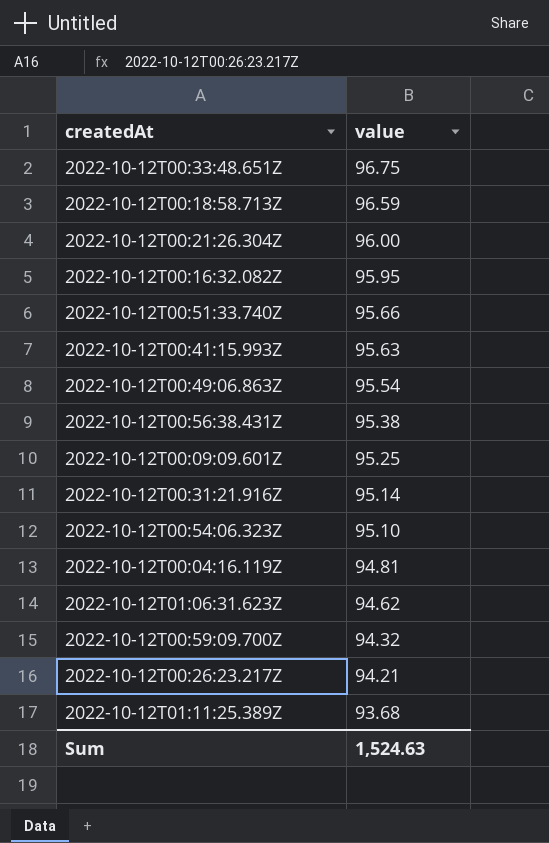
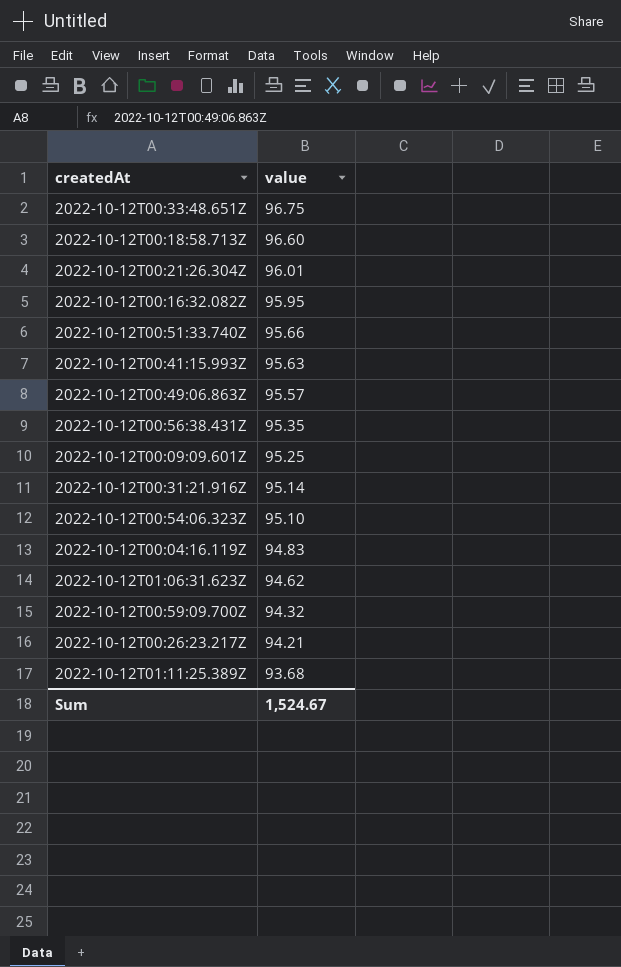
2022-10-12T00:18:58.713Z | value: 96.59 -> 96.60
2022-10-12T00:21:26.304Z | value: 96.00 -> 96.01
2022-10-12T00:49:06.863Z | value: 95.54 -> 95.57
2022-10-12T00:56:38.431Z | value: 95.38 -> 95.35
2022-10-12T00:04:16.119Z | value: 94.81 -> 94.83
Sum | value: 1,524.63 -> 1,524.67

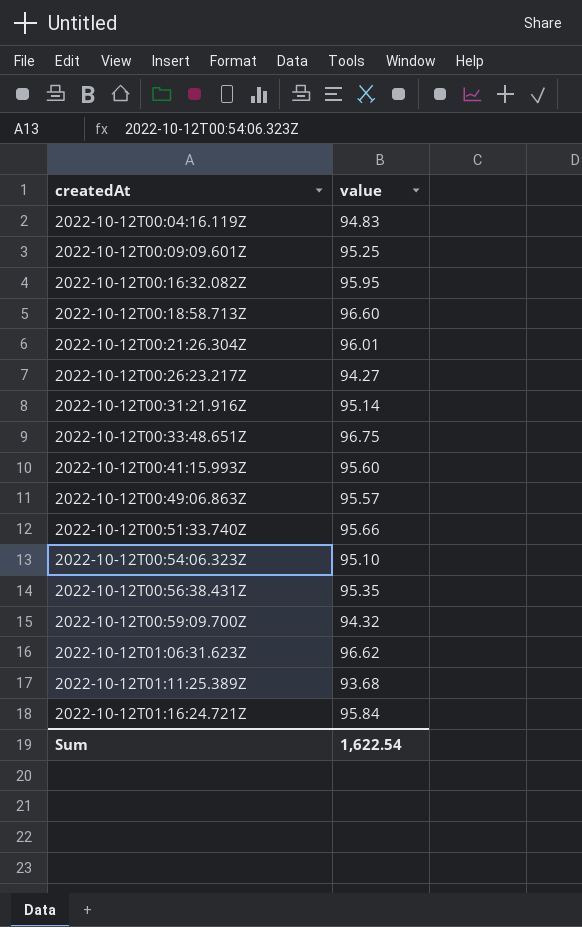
row order: value descending -> createdAt ascending
2022-10-12T00:26:23.217Z | value: 94.21 -> 94.27
2022-10-12T00:41:15.993Z | value: 95.63 -> 95.60
2022-10-12T01:06:31.623Z | value: 94.62 -> 96.62
row 2022-10-12T01:16:24.721Z: none -> 95.84
Sum | value: 1,524.67 -> 1,622.54

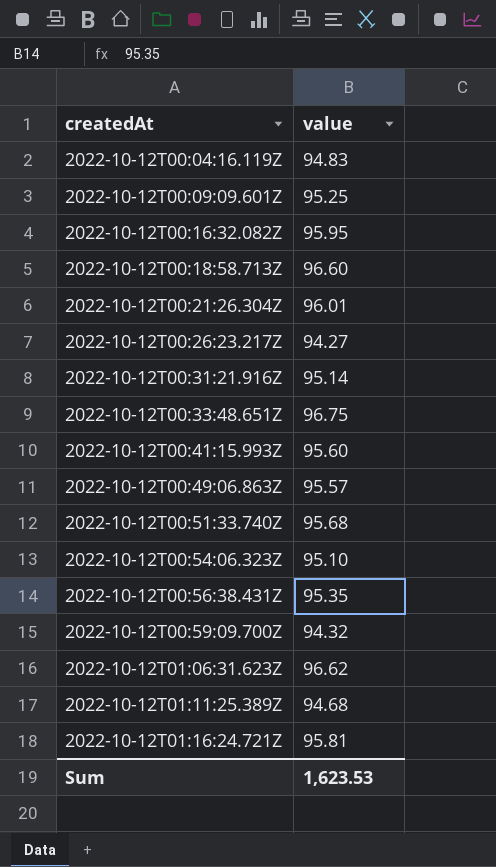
2022-10-12T00:51:33.740Z | value: 95.66 -> 95.68
2022-10-12T01:11:25.389Z | value: 93.68 -> 94.68
2022-10-12T01:16:24.721Z | value: 95.84 -> 95.81
Sum | value: 1,622.54 -> 1,623.53

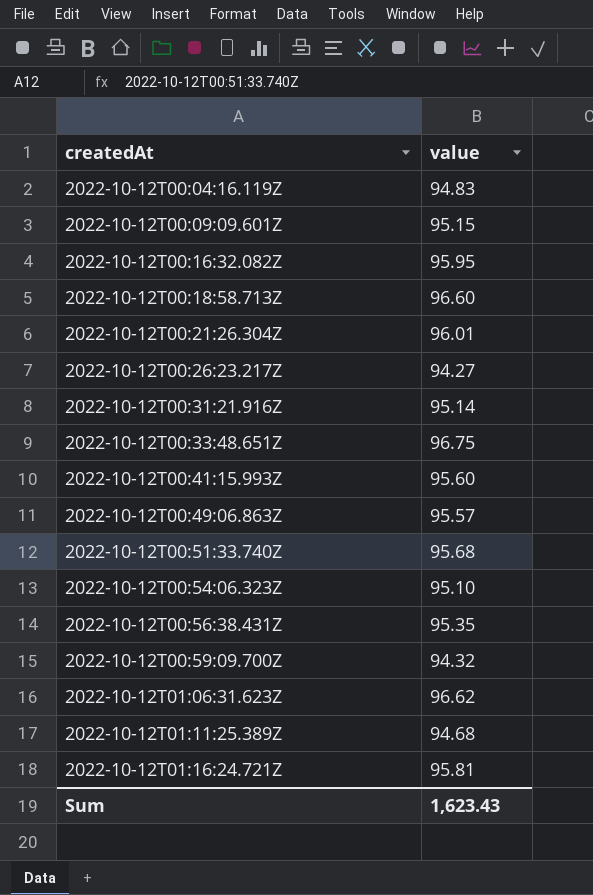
2022-10-12T00:09:09.601Z | value: 95.25 -> 95.15
Sum | value: 1,623.53 -> 1,623.43

